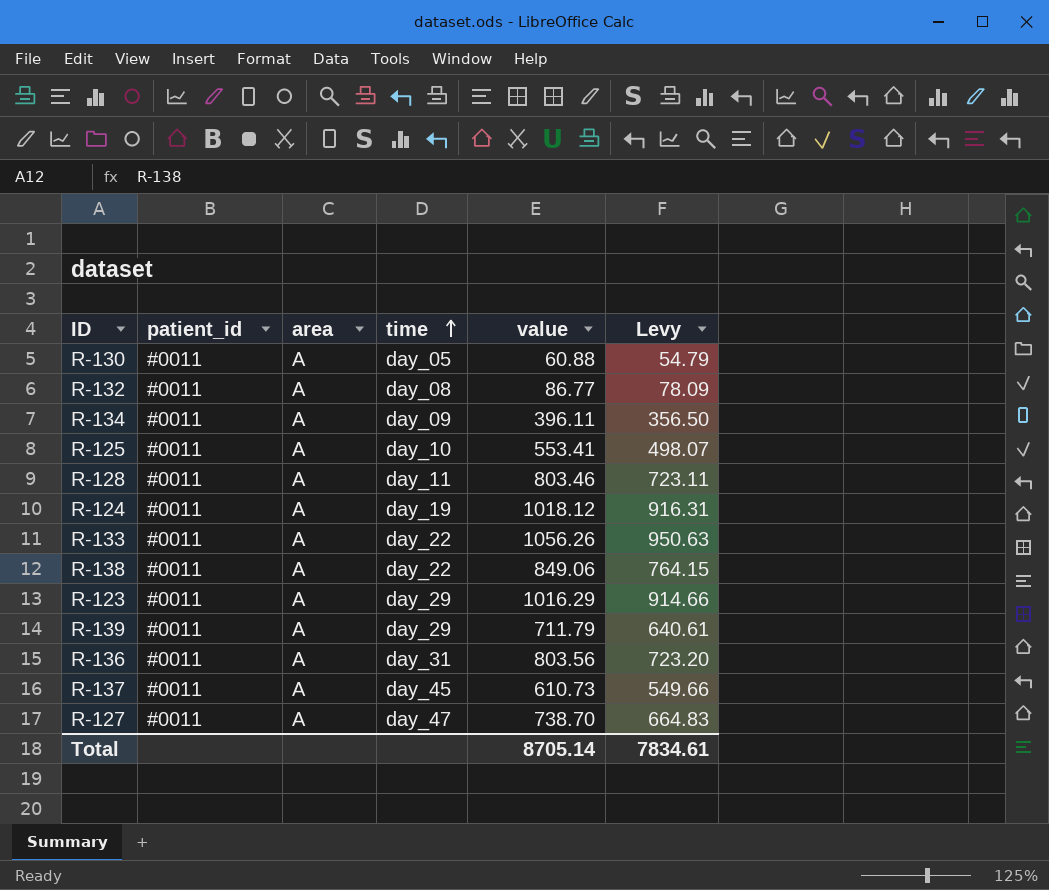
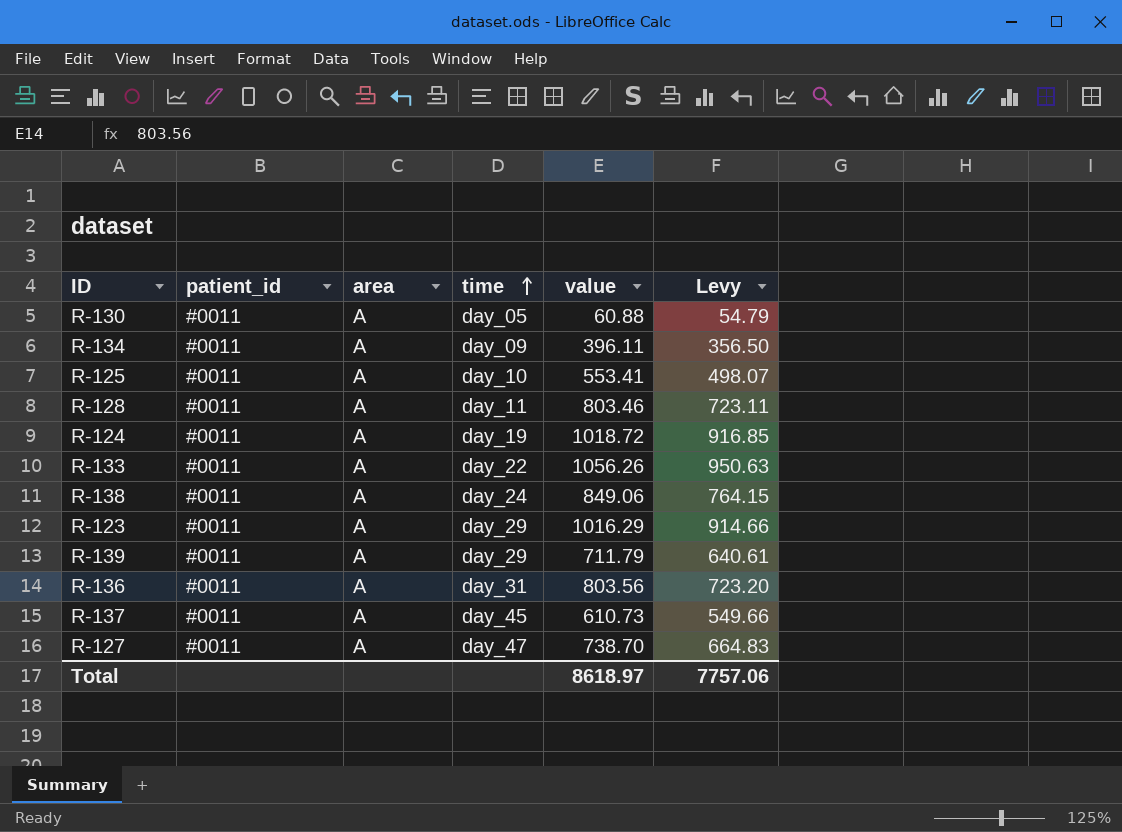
row R-132: #0011 | A | day_08 | 86.77 | 78.09 -> none
R-124 | value: 1018.12 -> 1018.72
R-124 | Levy: 916.31 -> 916.85
R-138 | time: day_22 -> day_24
Total | value: 8705.14 -> 8618.97
Total | Levy: 7834.61 -> 7757.06

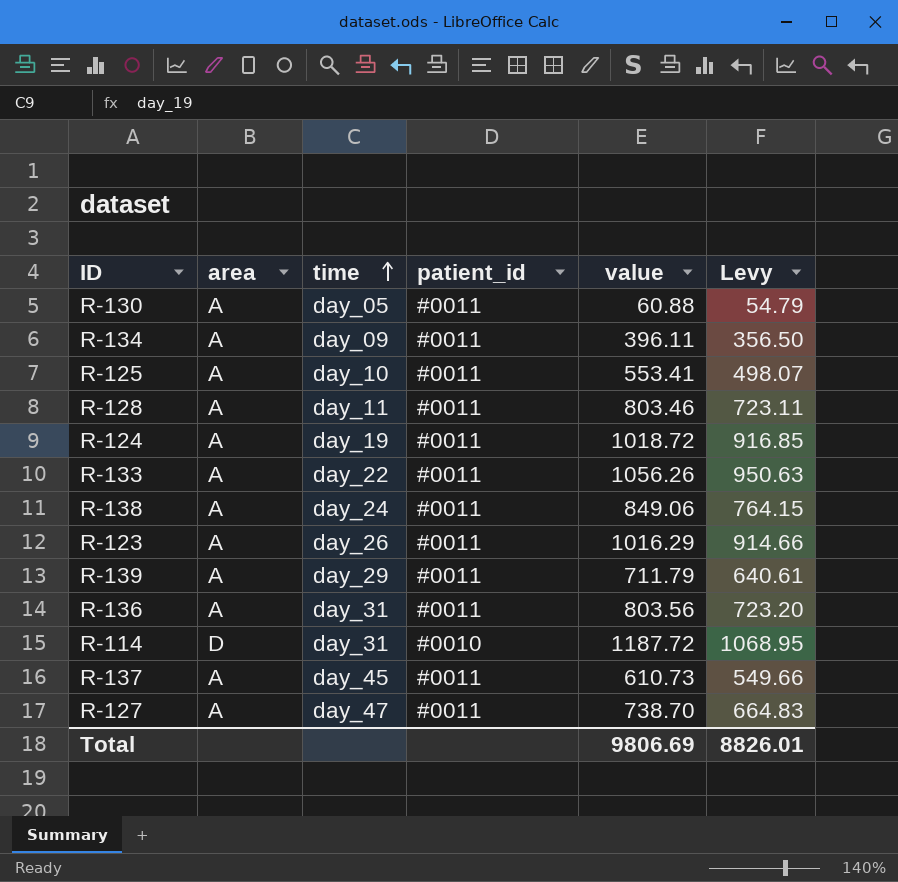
column patient_id | position: 2 -> 4
R-123 | time: day_29 -> day_26
row R-114: none -> D | day_31 | #0010 | 1187.72 | 1068.95
Total | value: 8618.97 -> 9806.69
Total | Levy: 7757.06 -> 8826.01

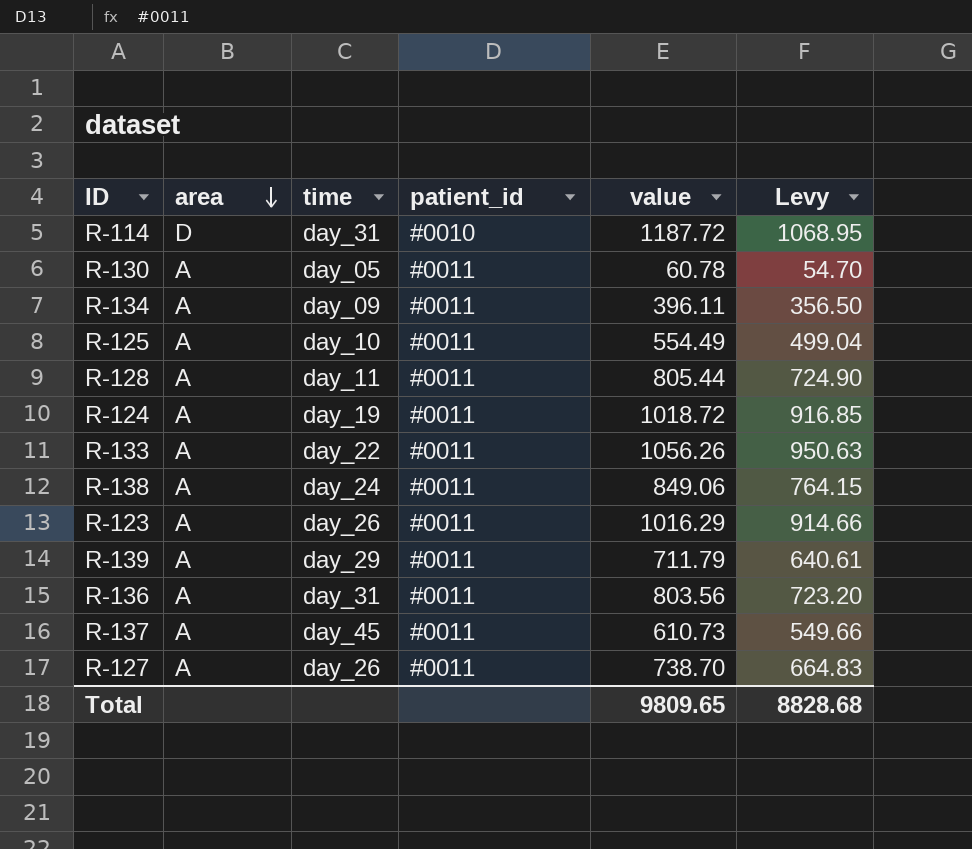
row order: time ascending -> area descending
R-130 | value: 60.88 -> 60.78
R-130 | Levy: 54.79 -> 54.70
R-125 | value: 553.41 -> 554.49
R-125 | Levy: 498.07 -> 499.04
R-128 | value: 803.46 -> 805.44
R-128 | Levy: 723.11 -> 724.90
R-127 | time: day_47 -> day_26
Total | value: 9806.69 -> 9809.65
Total | Levy: 8826.01 -> 8828.68

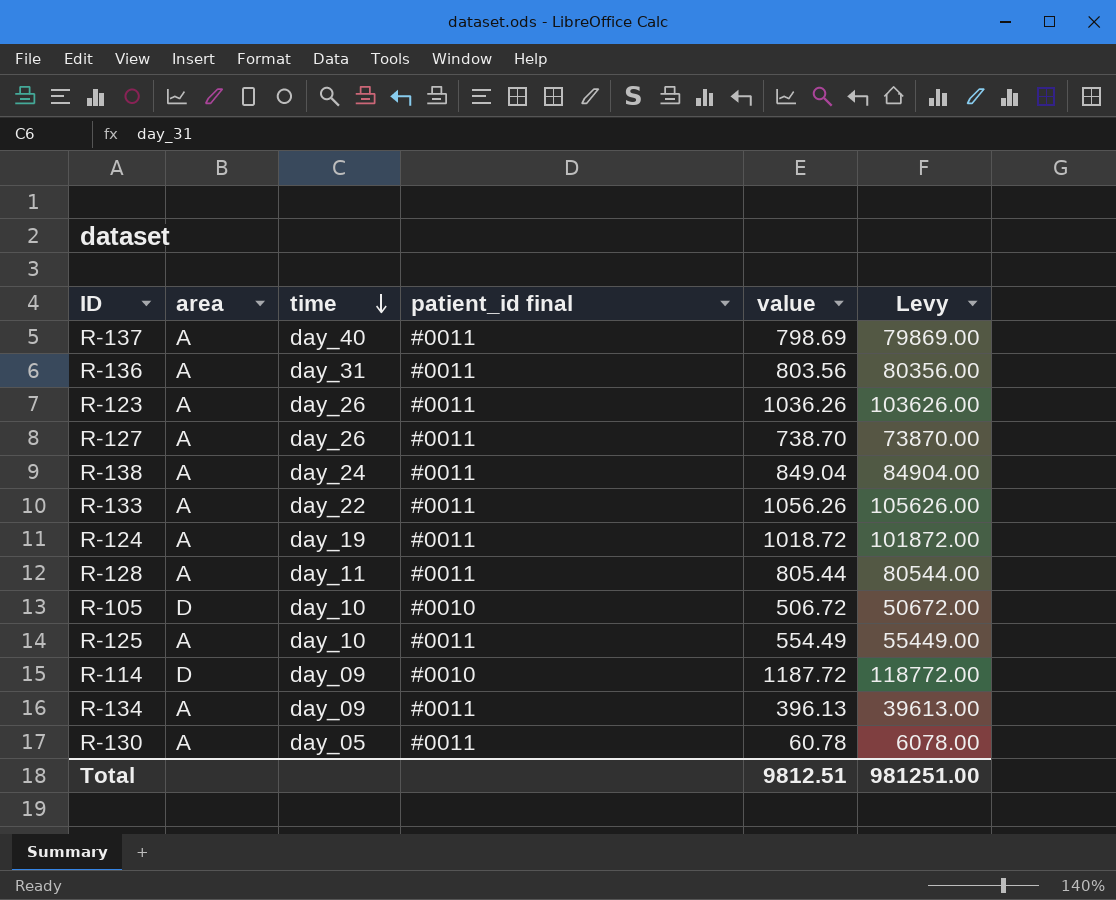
row order: area descending -> time descending
column name: patient_id -> patient_id final
column Levy | formula: [value] * 0.9 -> [value] * 100
row R-139: A | day_29 | #0011 | 711.79 | 640.61 -> none
R-137 | time: day_45 -> day_40
R-137 | value: 610.73 -> 798.69
R-123 | value: 1016.29 -> 1036.26
R-138 | value: 849.06 -> 849.04
row R-105: none -> D | day_10 | #0010 | 506.72 | 50672.00
R-114 | time: day_31 -> day_09
R-134 | value: 396.11 -> 396.13
Total | value: 9809.65 -> 9812.51
Total | Levy: 8828.68 -> 981251.00

